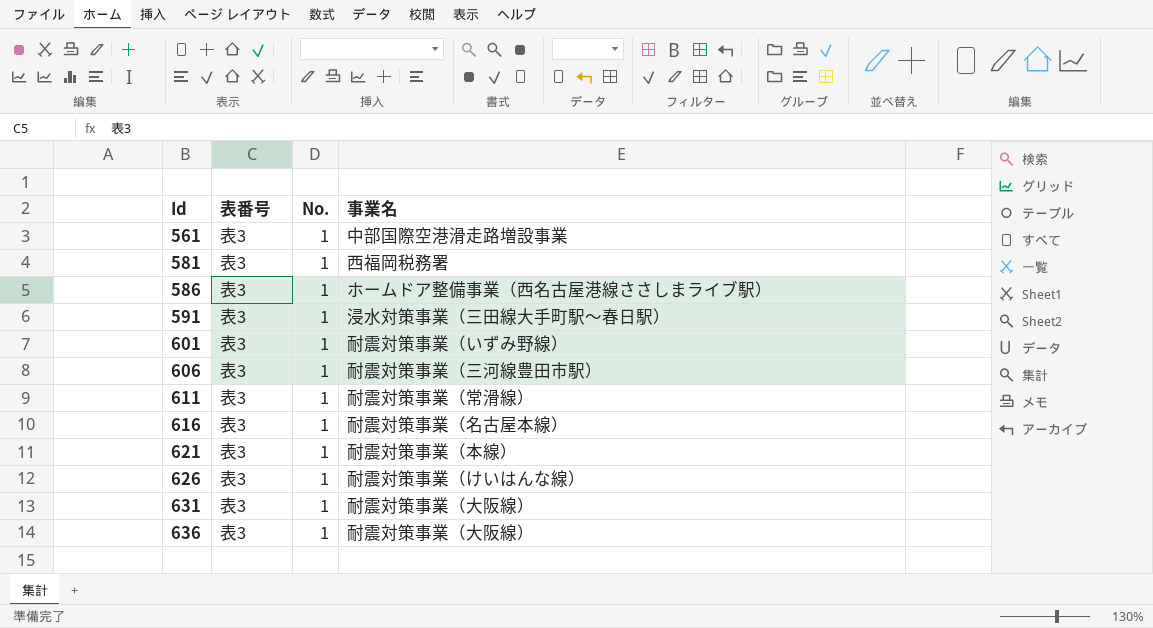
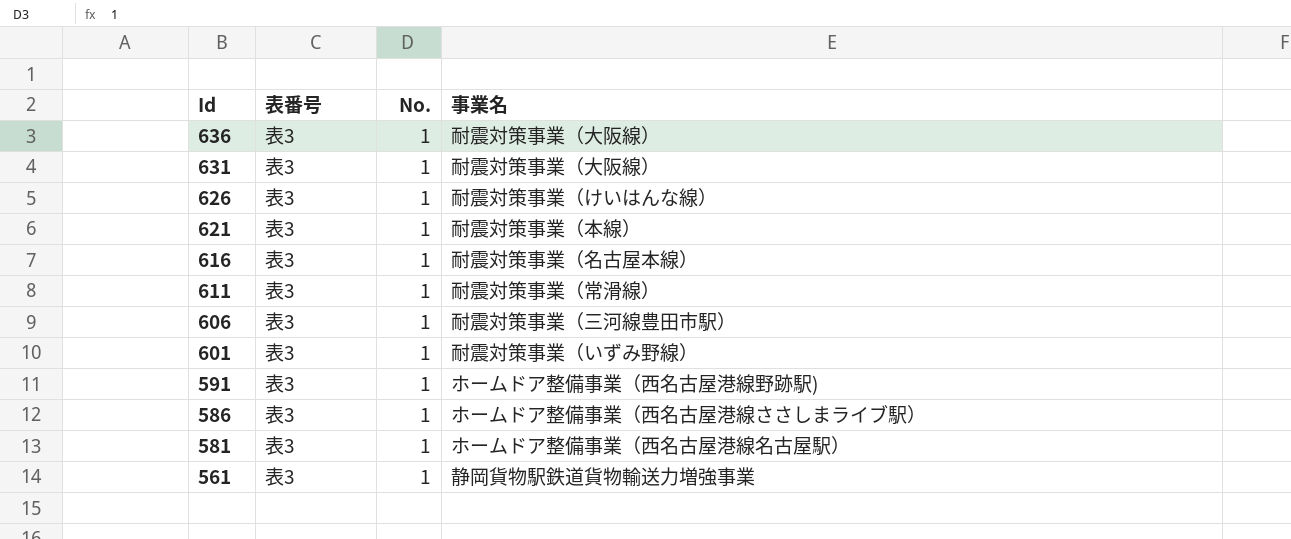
row order: Id ascending -> Id descending
591 | 事業名: 浸水対策事業（三田線大手町駅～春日駅） -> ホームドア整備事業（西名古屋港線野跡駅)
581 | 事業名: 西福岡税務署 -> ホームドア整備事業（西名古屋港線名古屋駅）
561 | 事業名: 中部国際空港滑走路増設事業 -> 静岡貨物駅鉄道貨物輸送力増強事業

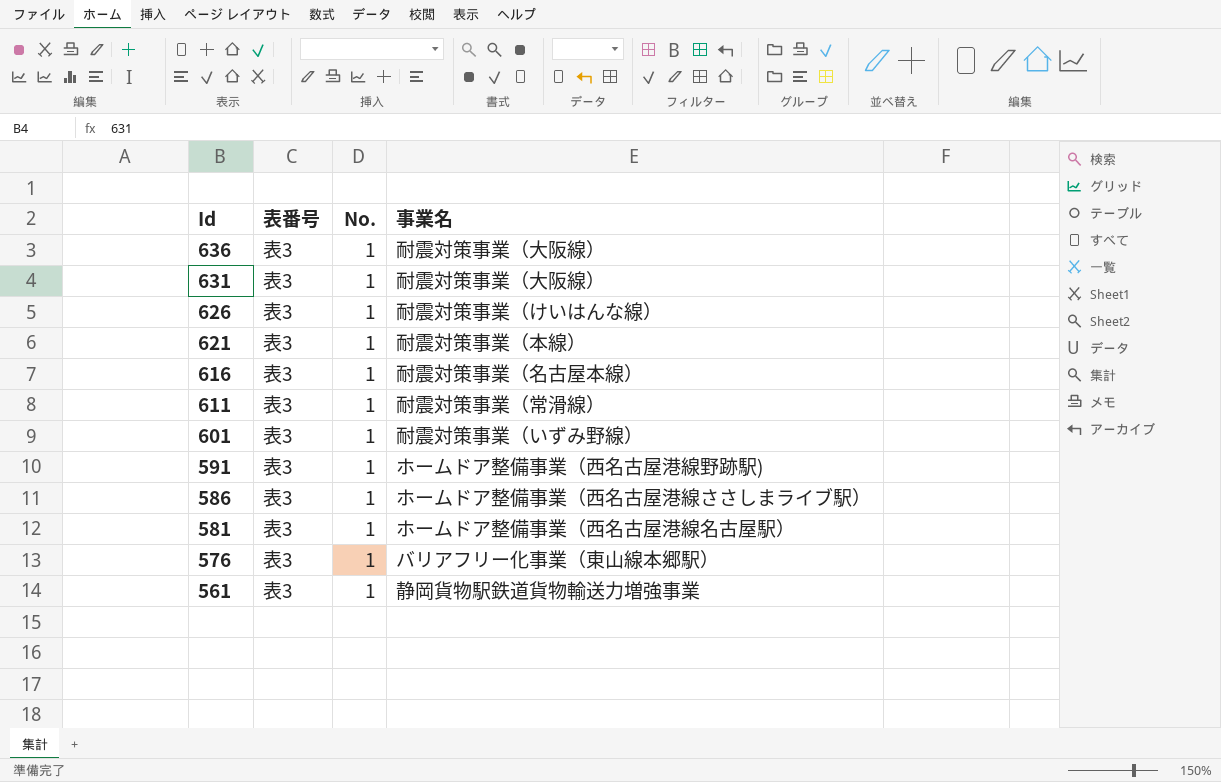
row 606: 表3 | 1 | 耐震対策事業（三河線豊田市駅） -> none
row 576: none -> 表3 | 1 | バリアフリー化事業（東山線本郷駅）

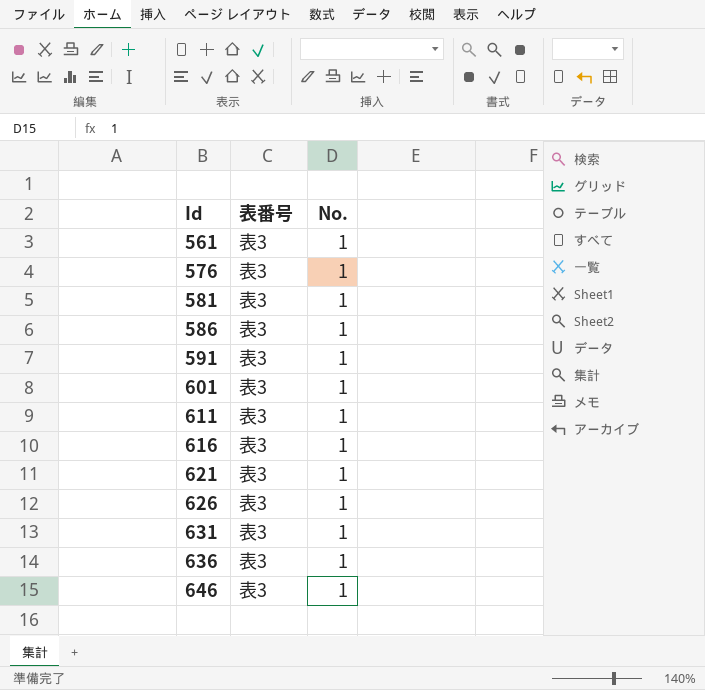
row order: Id descending -> Id ascending
column 事業名 | position: 4 -> none
row 646: none -> 表3 | 1

